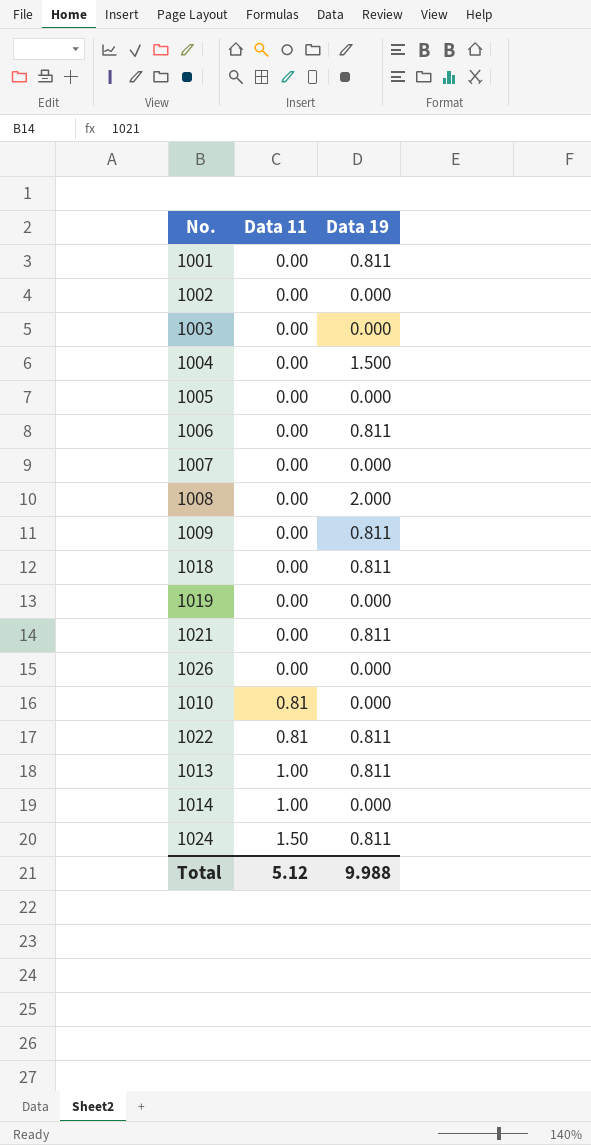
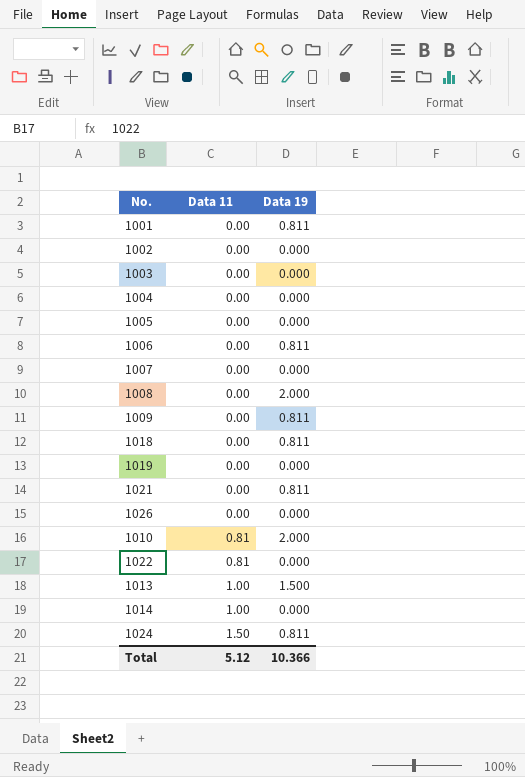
1004 | Data 19: 1.500 -> 0.000
1010 | Data 19: 0.000 -> 2.000
1022 | Data 19: 0.811 -> 0.000
1013 | Data 19: 0.811 -> 1.500
Total | Data 19: 9.988 -> 10.366

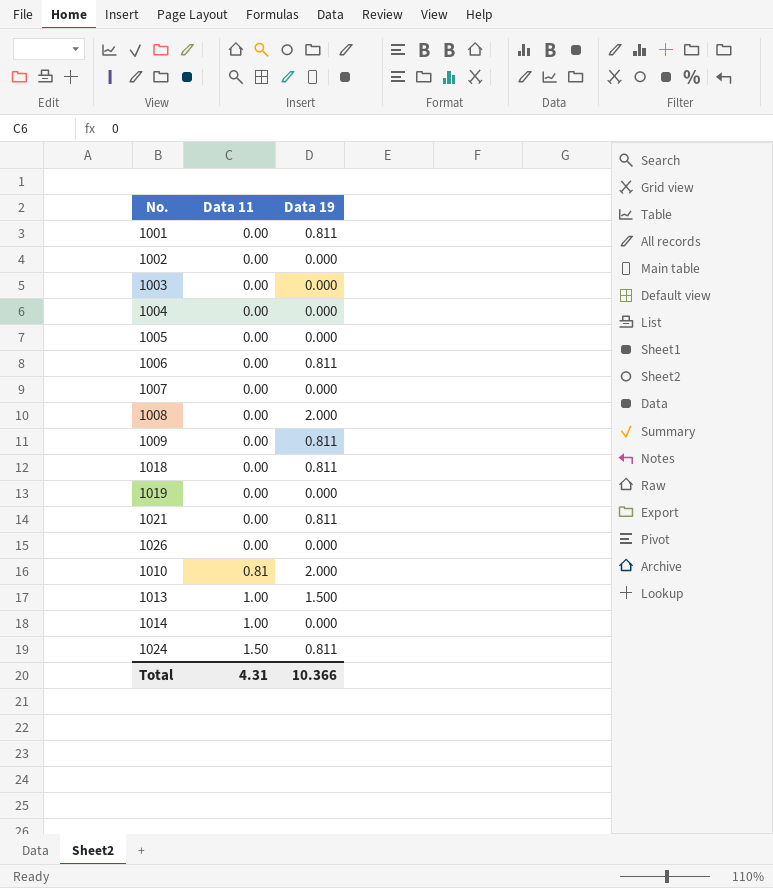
row 1022: 0.81 | 0.000 -> none
Total | Data 11: 5.12 -> 4.31

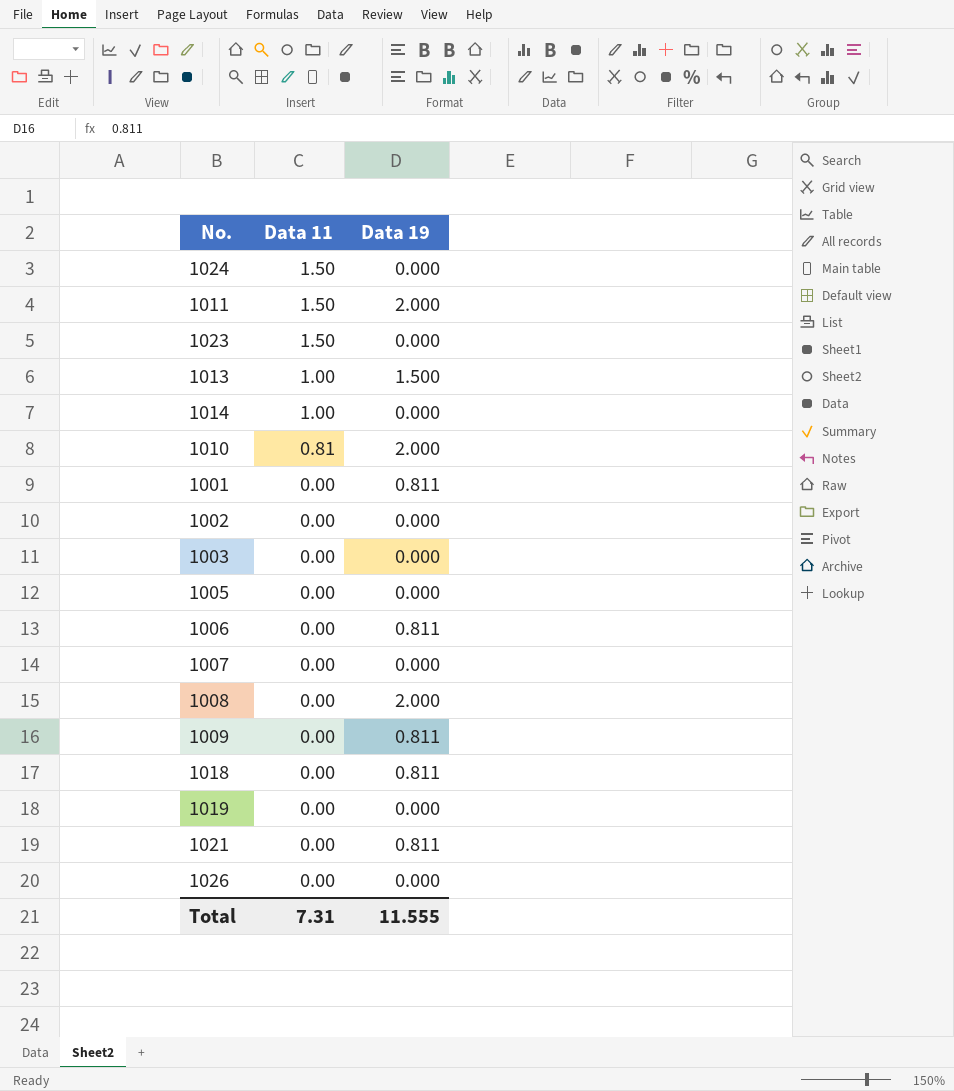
row order: Data 11 ascending -> Data 11 descending
row 1004: 0.00 | 0.000 -> none
1024 | Data 19: 0.811 -> 0.000
row 1011: none -> 1.50 | 2.000
row 1023: none -> 1.50 | 0.000
Total | Data 11: 4.31 -> 7.31
Total | Data 19: 10.366 -> 11.555

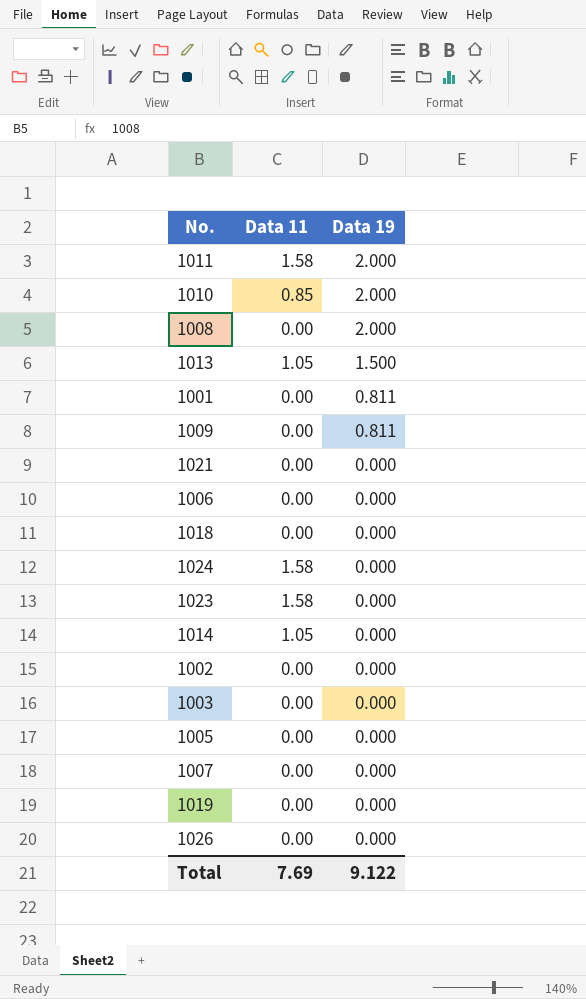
row order: Data 11 descending -> Data 19 descending
1011 | Data 11: 1.50 -> 1.58
1010 | Data 11: 0.81 -> 0.85
1013 | Data 11: 1.00 -> 1.05
1021 | Data 19: 0.811 -> 0.000
1006 | Data 19: 0.811 -> 0.000
1018 | Data 19: 0.811 -> 0.000
1024 | Data 11: 1.50 -> 1.58
1023 | Data 11: 1.50 -> 1.58
1014 | Data 11: 1.00 -> 1.05
Total | Data 11: 7.31 -> 7.69
Total | Data 19: 11.555 -> 9.122

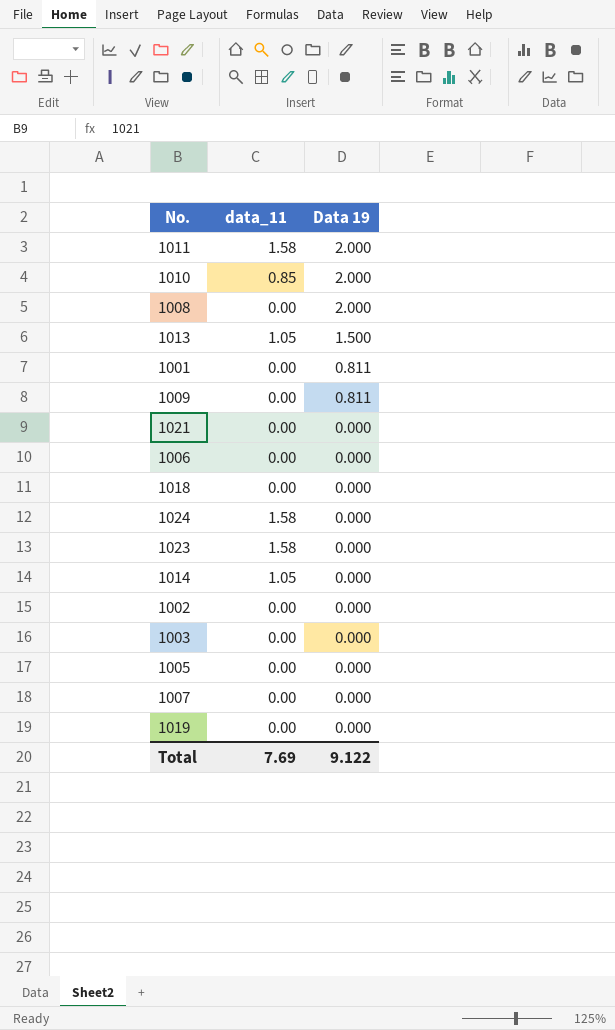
column name: Data 11 -> data_11
row 1026: 0.00 | 0.000 -> none

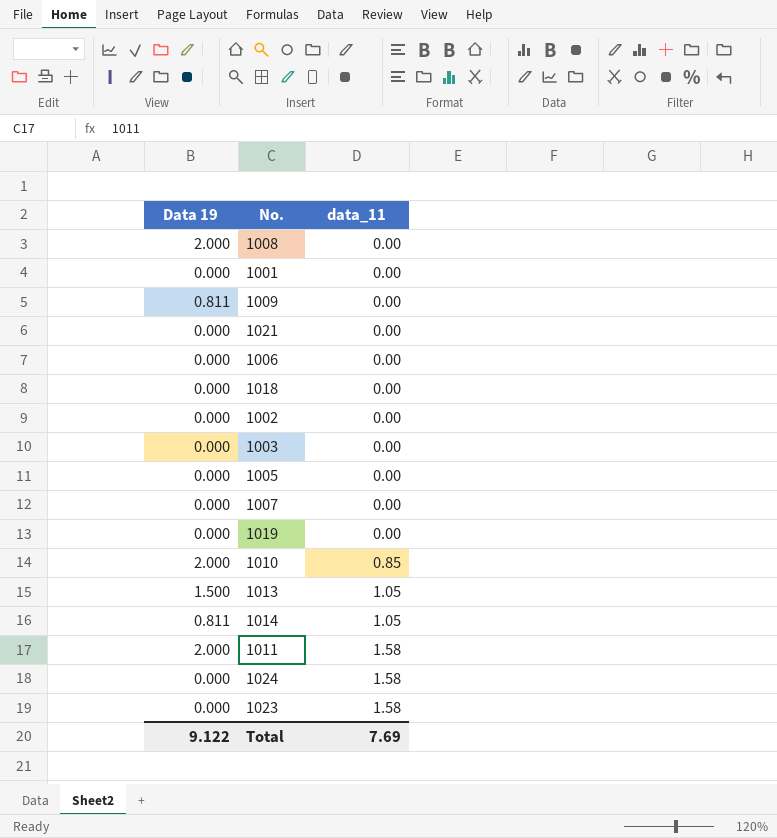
row order: Data 19 descending -> data_11 ascending
column Data 19 | position: 3 -> 1
1001 | Data 19: 0.811 -> 0.000
1014 | Data 19: 0.000 -> 0.811

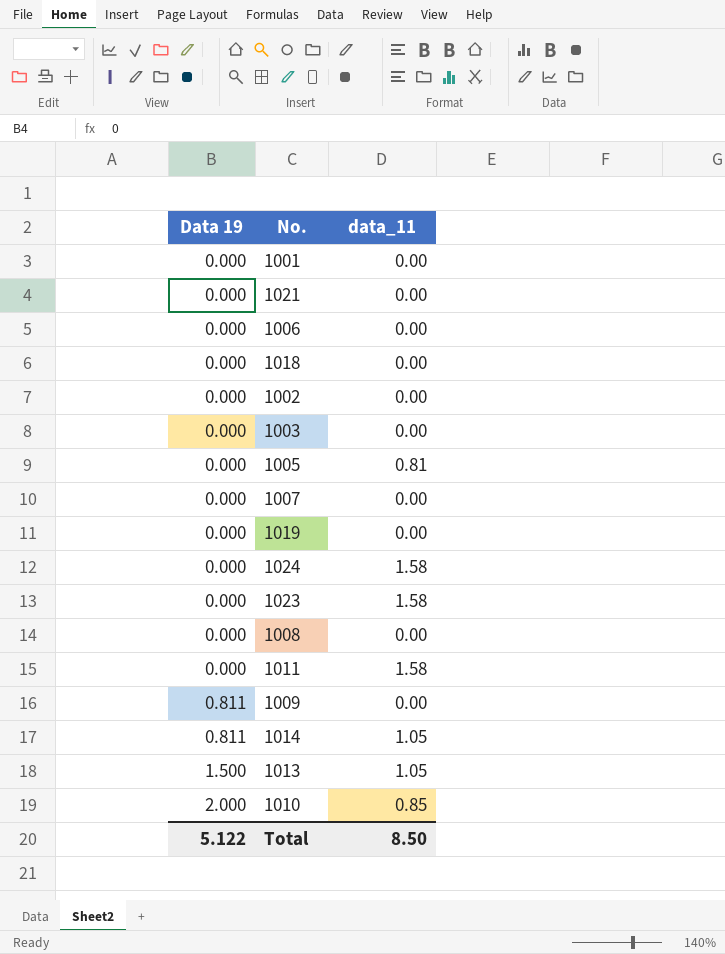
row order: data_11 ascending -> Data 19 ascending
1005 | data_11: 0.00 -> 0.81
1008 | Data 19: 2.000 -> 0.000
1011 | Data 19: 2.000 -> 0.000
Total | Data 19: 9.122 -> 5.122
Total | data_11: 7.69 -> 8.50

